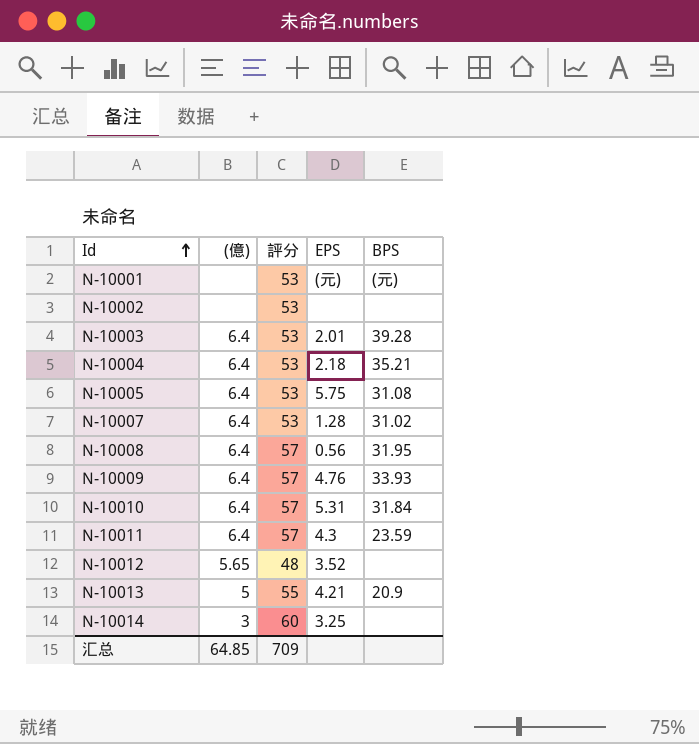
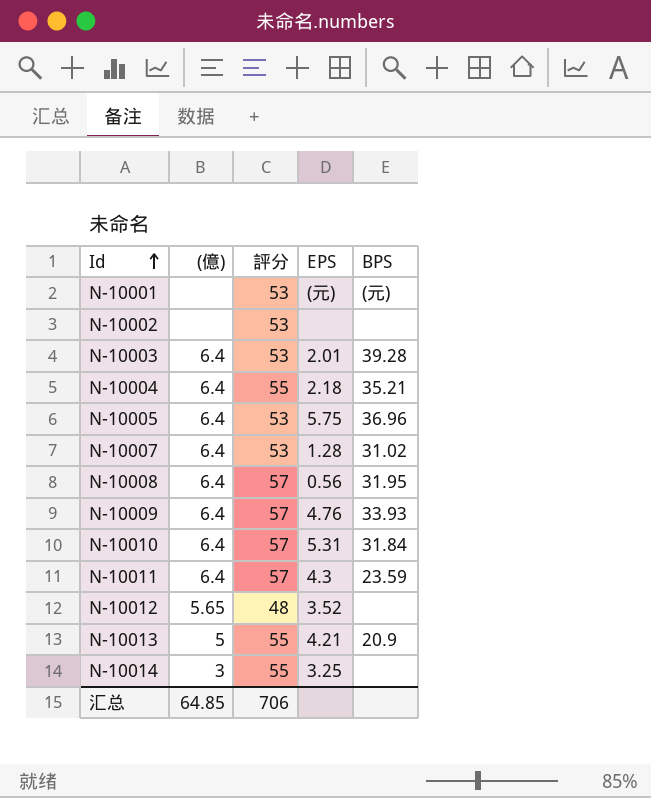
N-10004 | 評分: 53 -> 55
N-10005 | BPS: 31.08 -> 36.96
N-10014 | 評分: 60 -> 55
汇总 | 評分: 709 -> 706

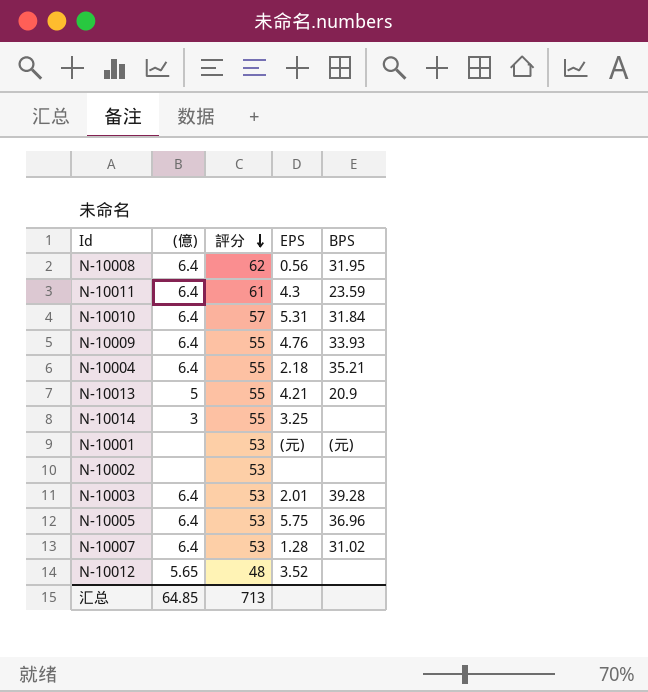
row order: Id ascending -> 評分 descending
N-10008 | 評分: 57 -> 62
N-10011 | 評分: 57 -> 61
N-10009 | 評分: 57 -> 55
汇总 | 評分: 706 -> 713

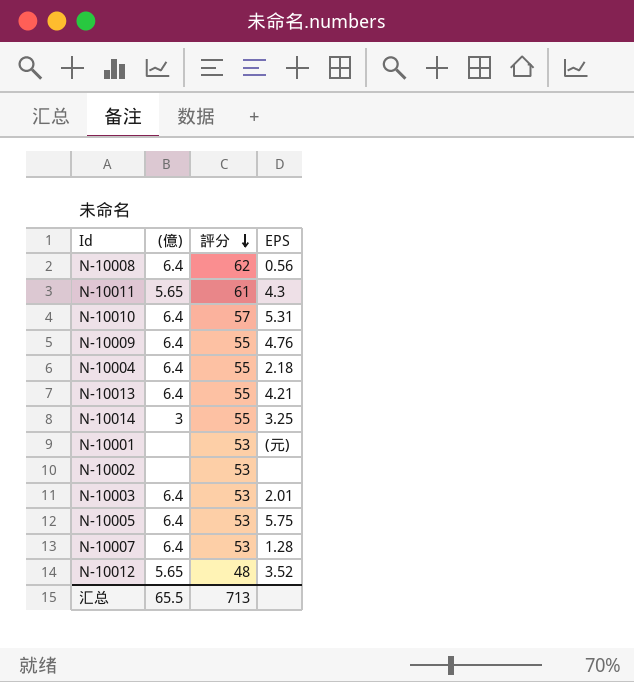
column BPS | position: 5 -> none
N-10011 | (億): 6.4 -> 5.65
N-10013 | (億): 5 -> 6.4
汇总 | (億): 64.85 -> 65.5

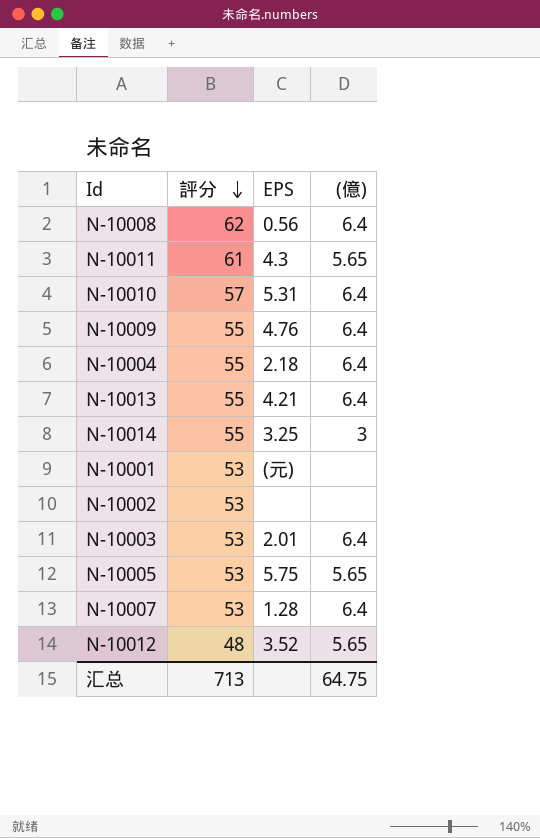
column (億) | position: 2 -> 4
N-10005 | (億): 6.4 -> 5.65
汇总 | (億): 65.5 -> 64.75

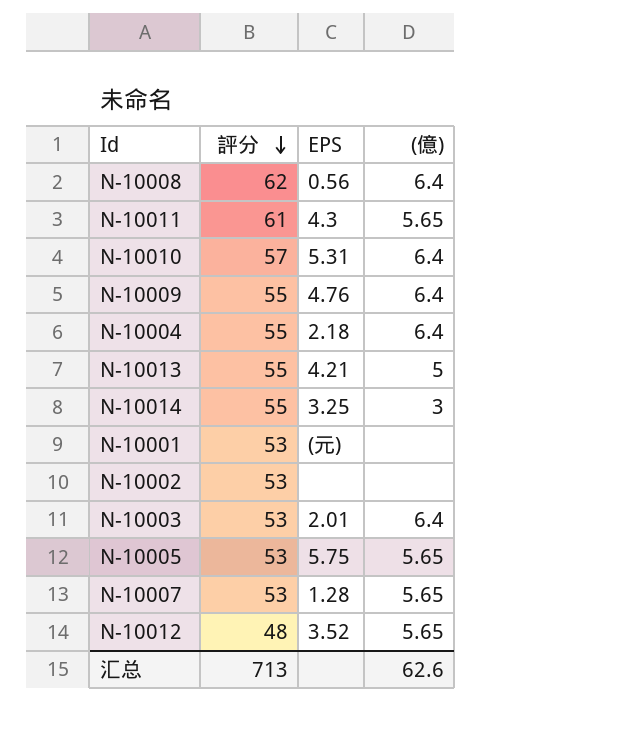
N-10013 | (億): 6.4 -> 5
N-10007 | (億): 6.4 -> 5.65
汇总 | (億): 64.75 -> 62.6

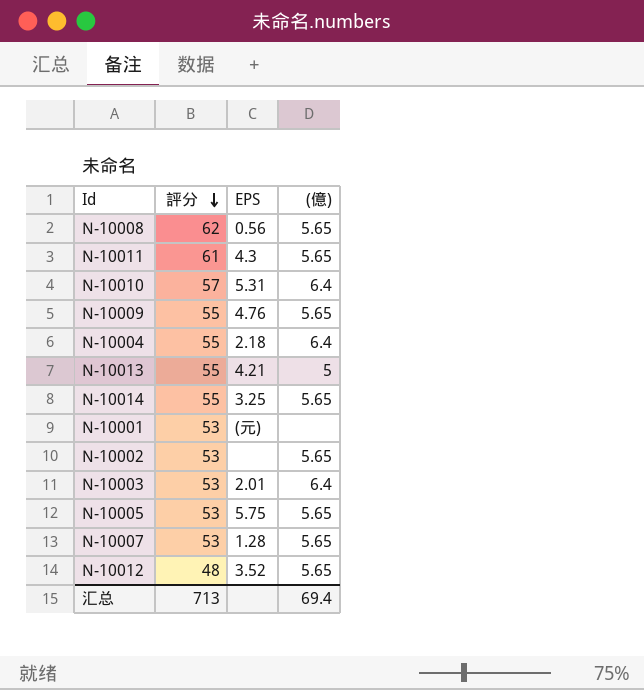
N-10008 | (億): 6.4 -> 5.65
N-10009 | (億): 6.4 -> 5.65
N-10014 | (億): 3 -> 5.65
N-10002 | (億): none -> 5.65
汇总 | (億): 62.6 -> 69.4

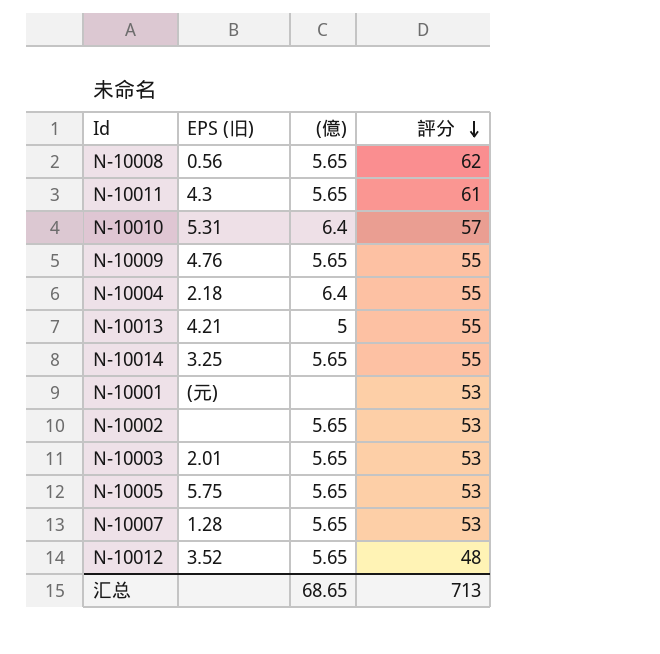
column name: EPS -> EPS (旧)
column 評分 | position: 2 -> 4
N-10003 | (億): 6.4 -> 5.65
汇总 | (億): 69.4 -> 68.65

